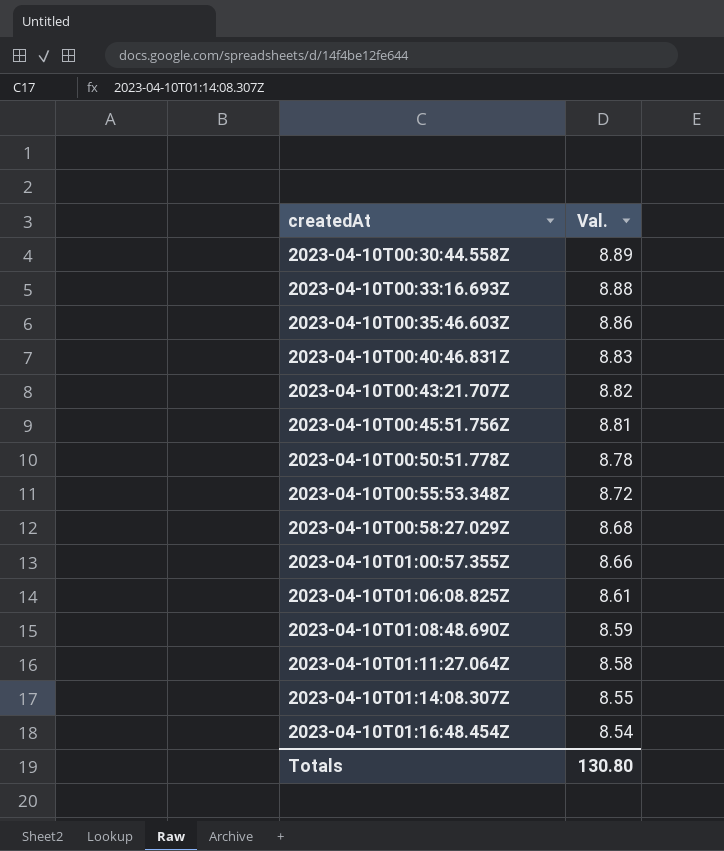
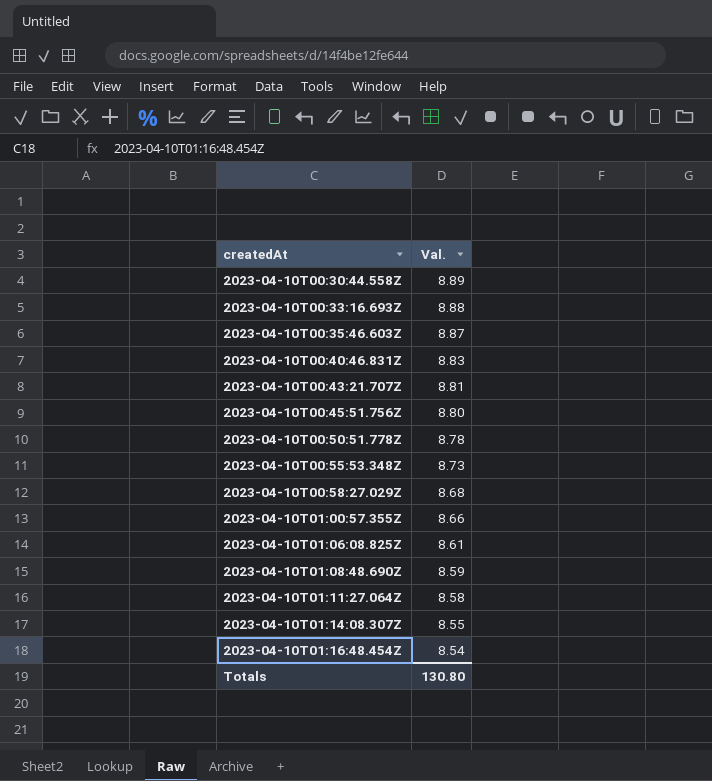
2023-04-10T00:35:46.603Z | Val.: 8.86 -> 8.87
2023-04-10T00:43:21.707Z | Val.: 8.82 -> 8.81
2023-04-10T00:45:51.756Z | Val.: 8.81 -> 8.80
2023-04-10T00:55:53.348Z | Val.: 8.72 -> 8.73

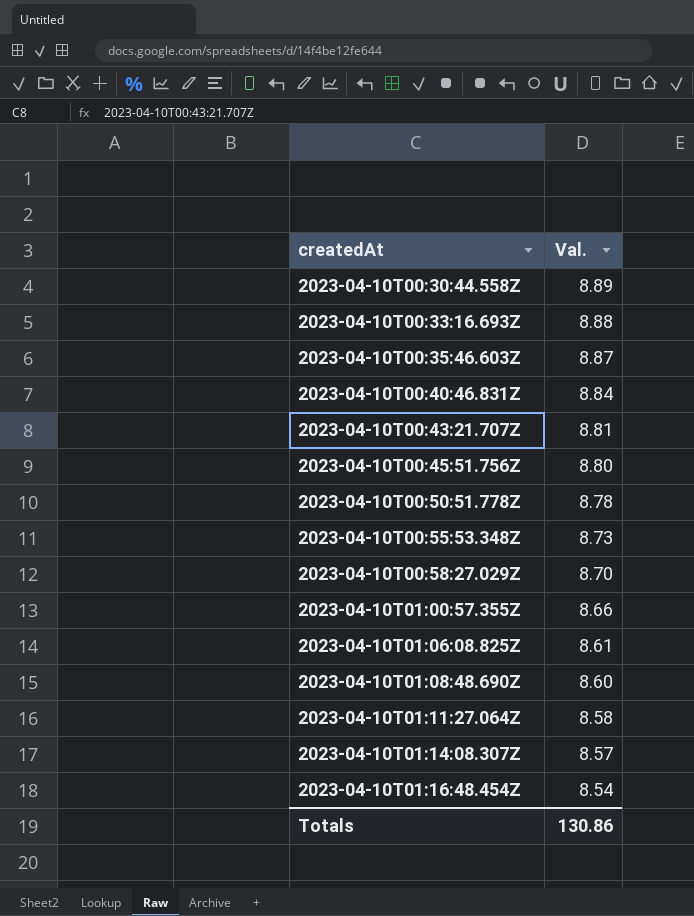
2023-04-10T00:40:46.831Z | Val.: 8.83 -> 8.84
2023-04-10T00:58:27.029Z | Val.: 8.68 -> 8.70
2023-04-10T01:08:48.690Z | Val.: 8.59 -> 8.60
2023-04-10T01:14:08.307Z | Val.: 8.55 -> 8.57
Totals | Val.: 130.80 -> 130.86

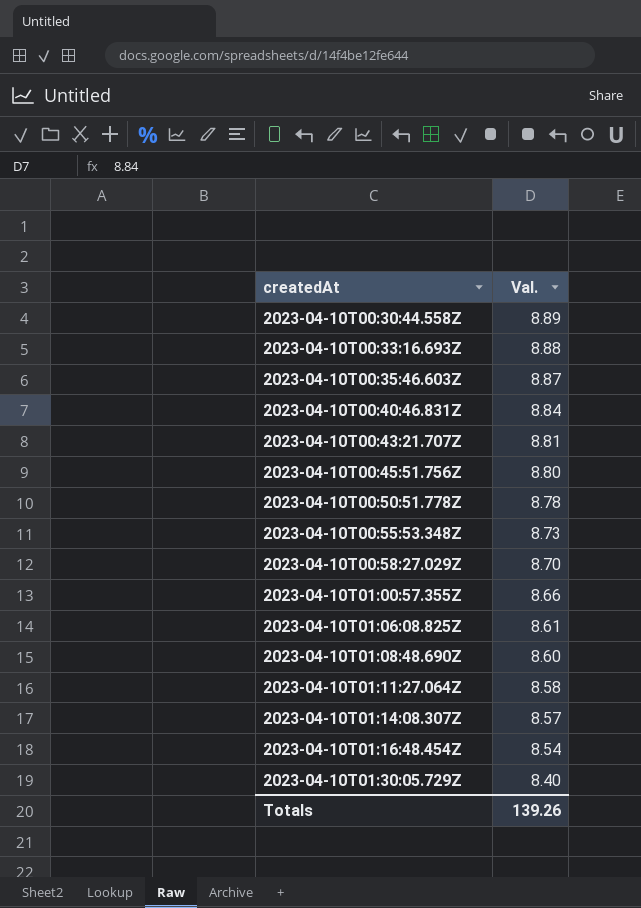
row 2023-04-10T01:30:05.729Z: none -> 8.40
Totals | Val.: 130.86 -> 139.26

